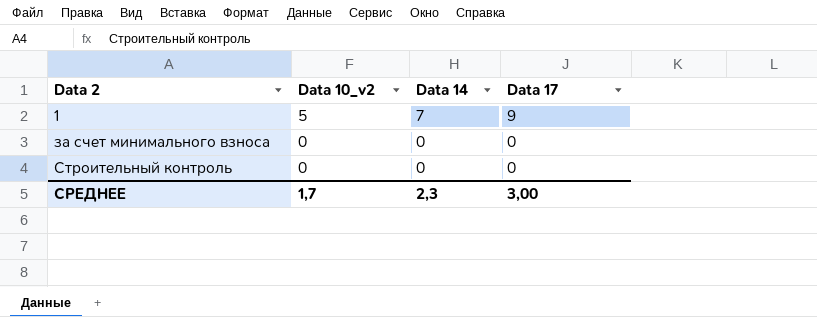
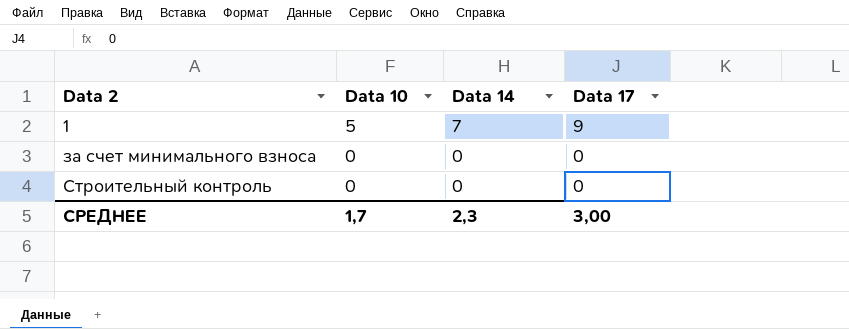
column name: Data 10_v2 -> Data 10

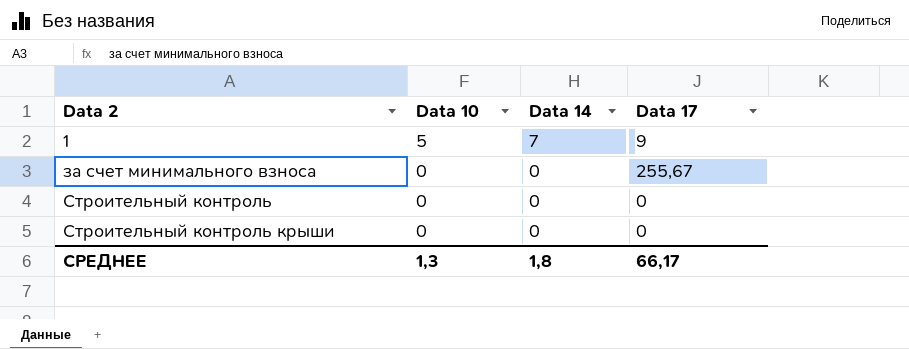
за счет минимального взноса | Data 17: 0 -> 255,67
row Строительный контроль крыши: none -> 0 | 0 | 0
СРЕДНЕЕ | Data 10: 1,7 -> 1,3
СРЕДНЕЕ | Data 14: 2,3 -> 1,8
СРЕДНЕЕ | Data 17: 3,00 -> 66,17

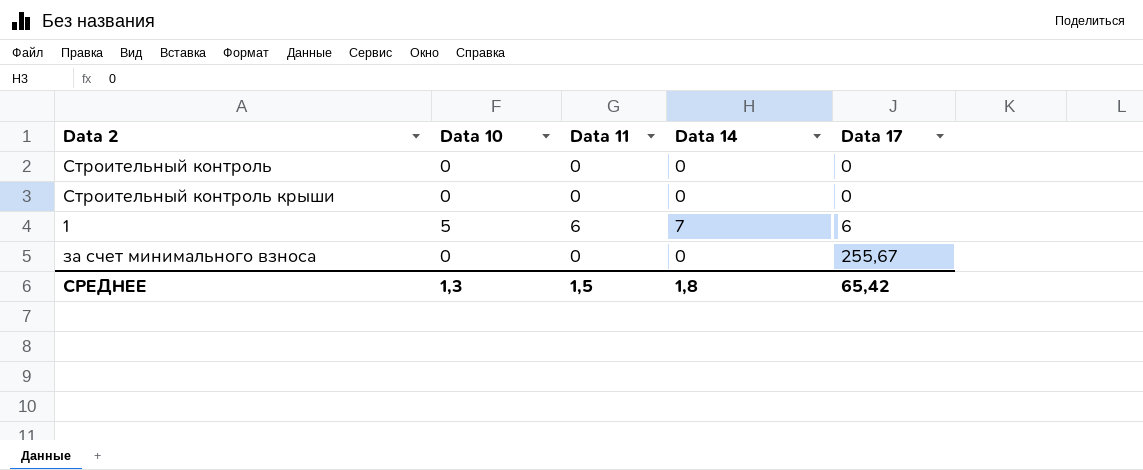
row order: Data 2 ascending -> Data 17 ascending
column Data 11 | position: none -> 3
1 | Data 17: 9 -> 6
СРЕДНЕЕ | Data 17: 66,17 -> 65,42

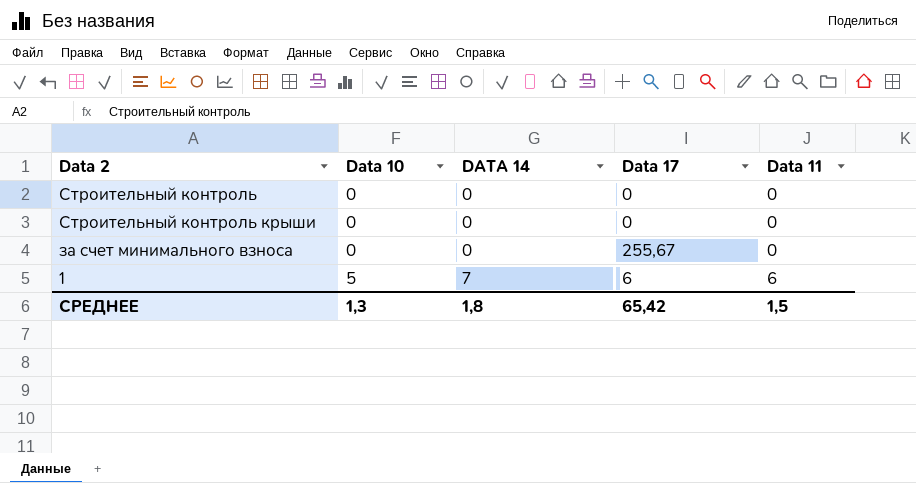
row order: Data 17 ascending -> Data 10 ascending
column name: Data 14 -> DATA 14
column Data 11 | position: 3 -> 5

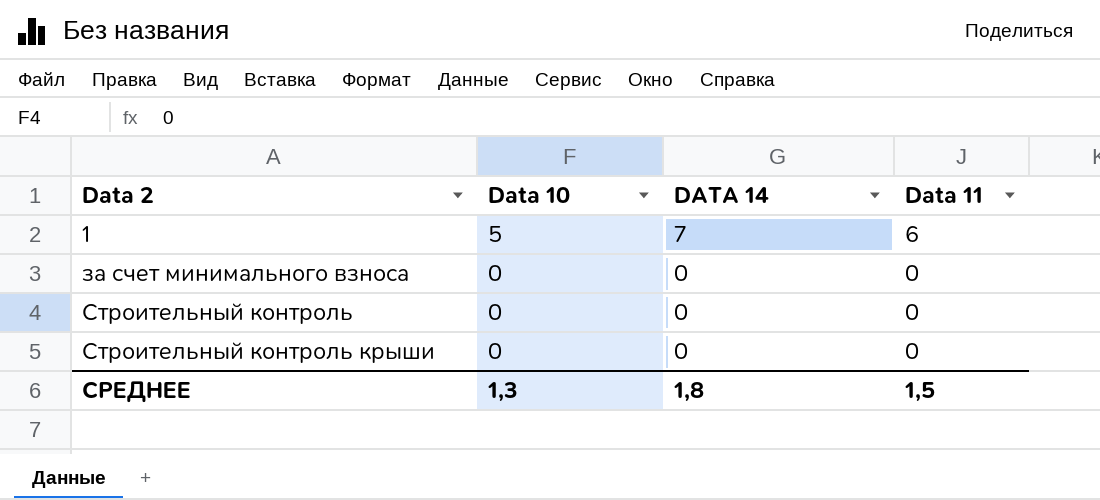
row order: Data 10 ascending -> Data 2 ascending
column Data 17 | position: 4 -> none

